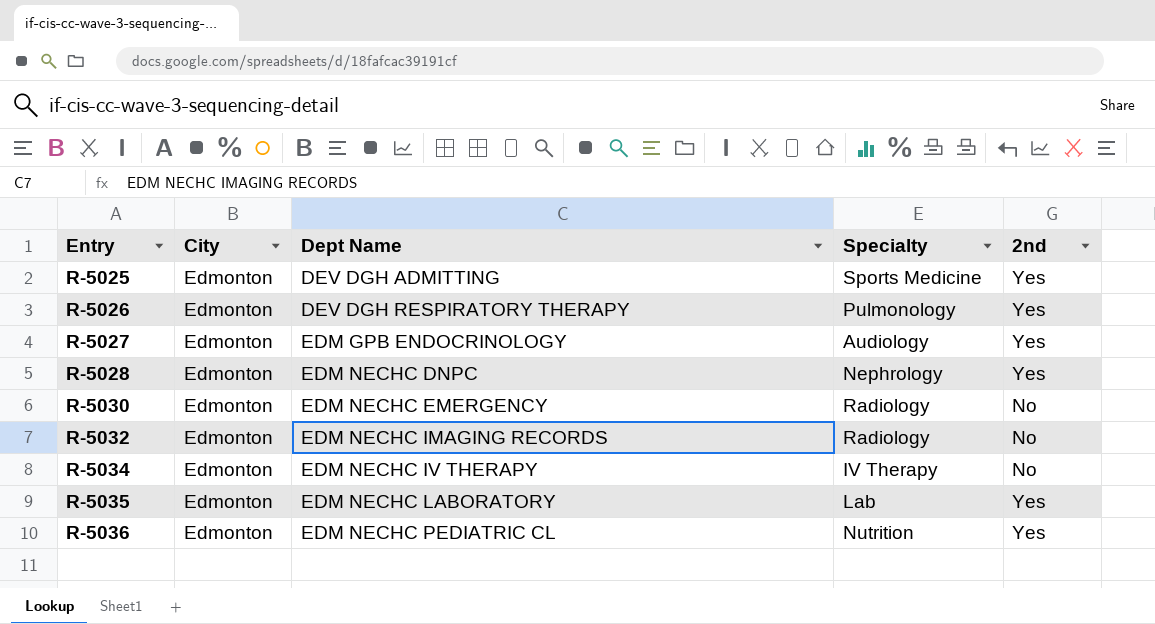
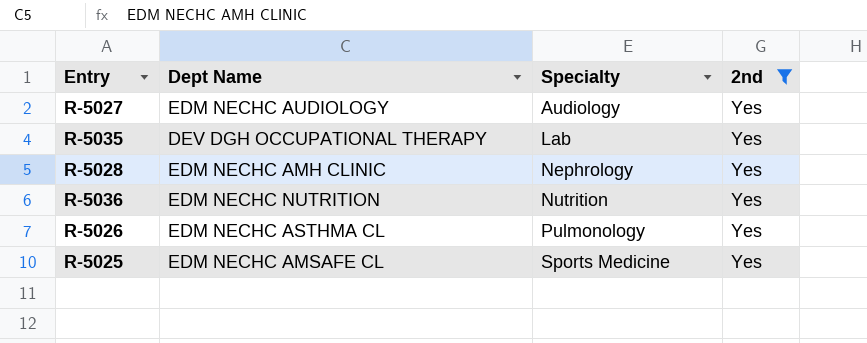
filter: none -> 2nd = Yes
row order: Entry ascending -> Specialty ascending
column City | position: 2 -> none
R-5027 | Dept Name: EDM GPB ENDOCRINOLOGY -> EDM NECHC AUDIOLOGY
R-5035 | Dept Name: EDM NECHC LABORATORY -> DEV DGH OCCUPATIONAL THERAPY
R-5028 | Dept Name: EDM NECHC DNPC -> EDM NECHC AMH CLINIC
R-5036 | Dept Name: EDM NECHC PEDIATRIC CL -> EDM NECHC NUTRITION
R-5026 | Dept Name: DEV DGH RESPIRATORY THERAPY -> EDM NECHC ASTHMA CL
R-5025 | Dept Name: DEV DGH ADMITTING -> EDM NECHC AMSAFE CL

